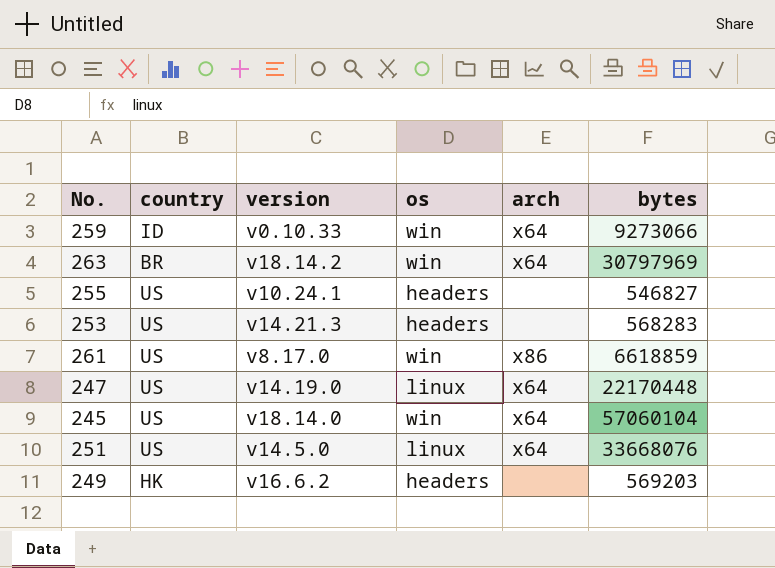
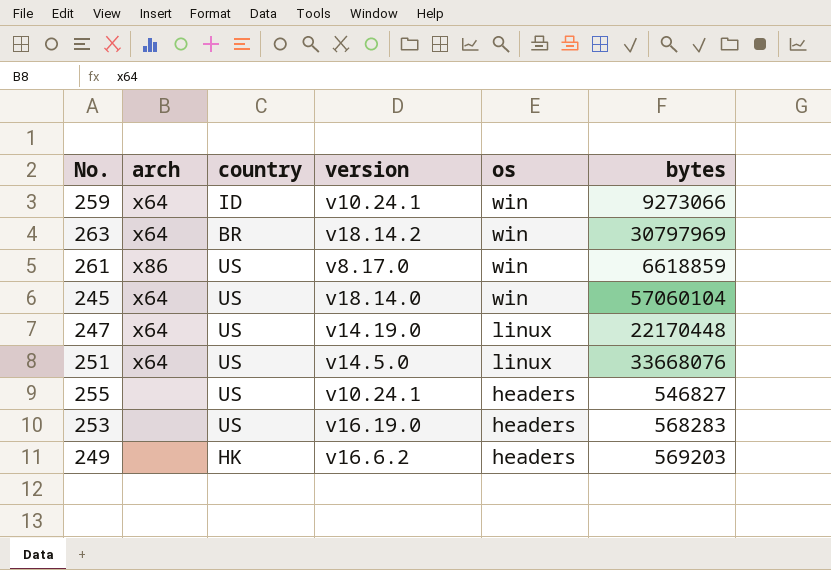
row order: none -> os descending
column arch | position: 5 -> 2
259 | version: v0.10.33 -> v10.24.1
253 | version: v14.21.3 -> v16.19.0

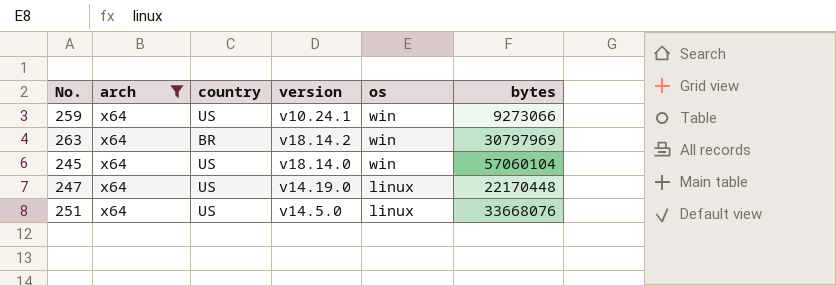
filter: none -> arch = x64
259 | country: ID -> US

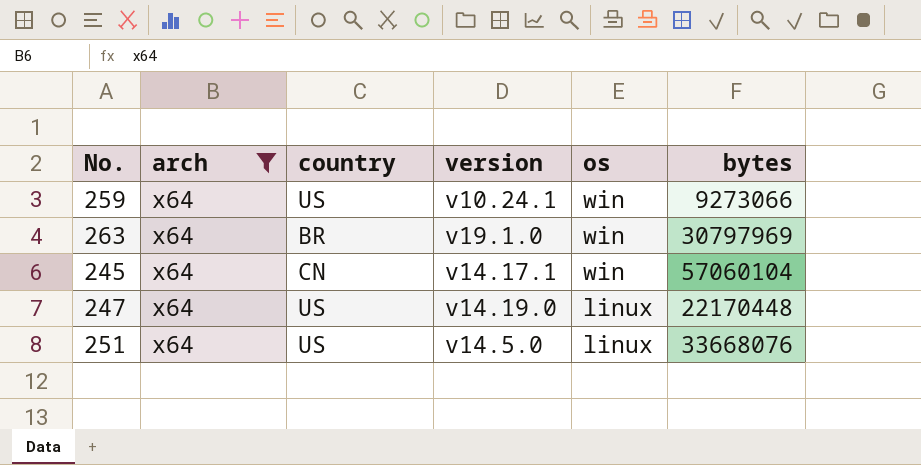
263 | version: v18.14.2 -> v19.1.0
245 | country: US -> CN
245 | version: v18.14.0 -> v14.17.1

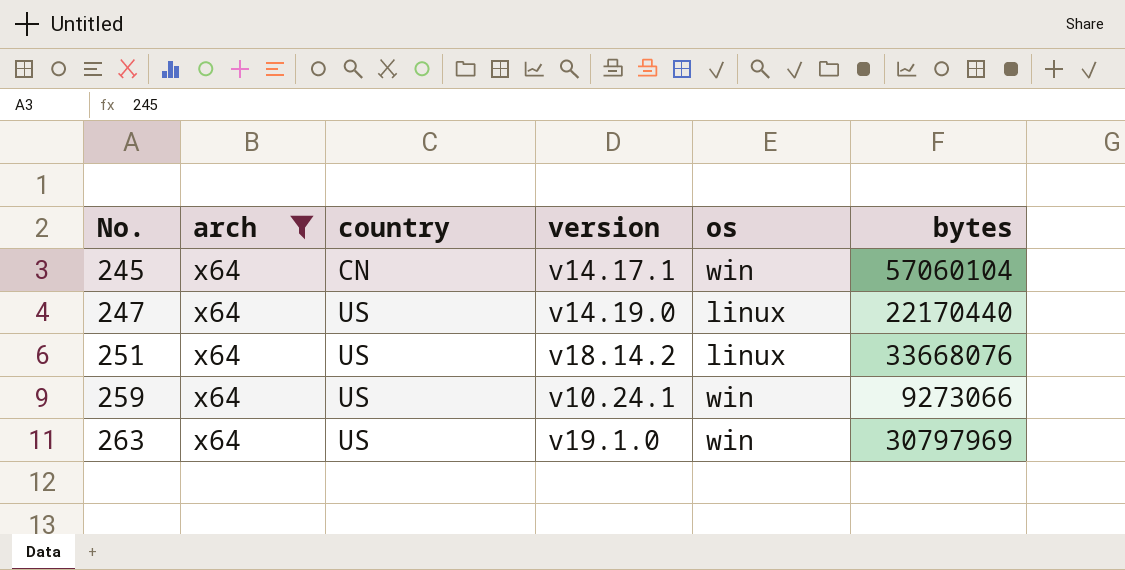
row order: os descending -> No. ascending
247 | bytes: 22170448 -> 22170440
251 | version: v14.5.0 -> v18.14.2
263 | country: BR -> US

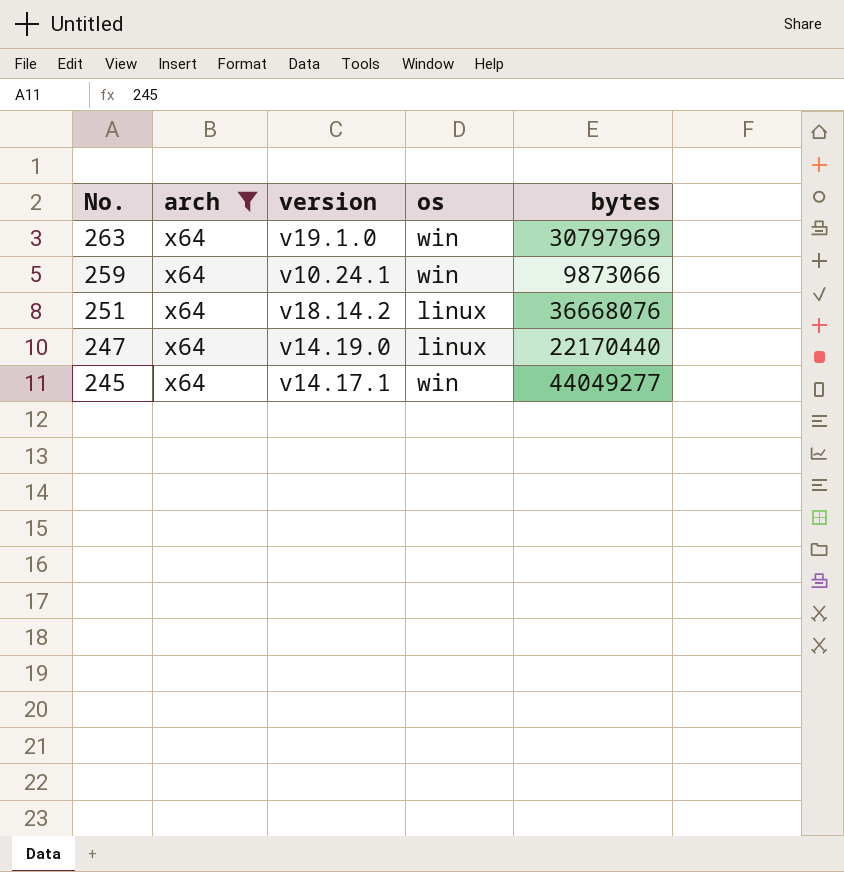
row order: No. ascending -> No. descending
column country | position: 3 -> none
259 | bytes: 9273066 -> 9873066
251 | bytes: 33668076 -> 36668076
245 | bytes: 57060104 -> 44049277

